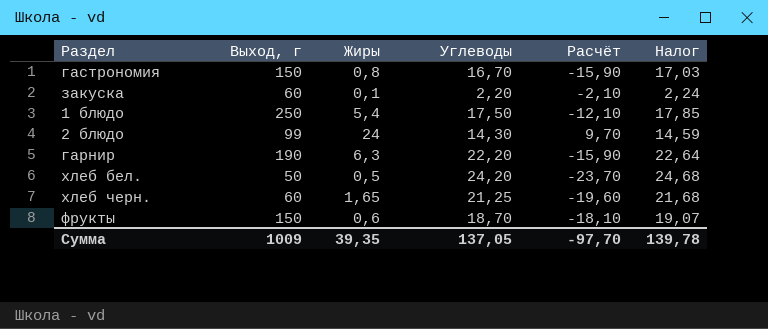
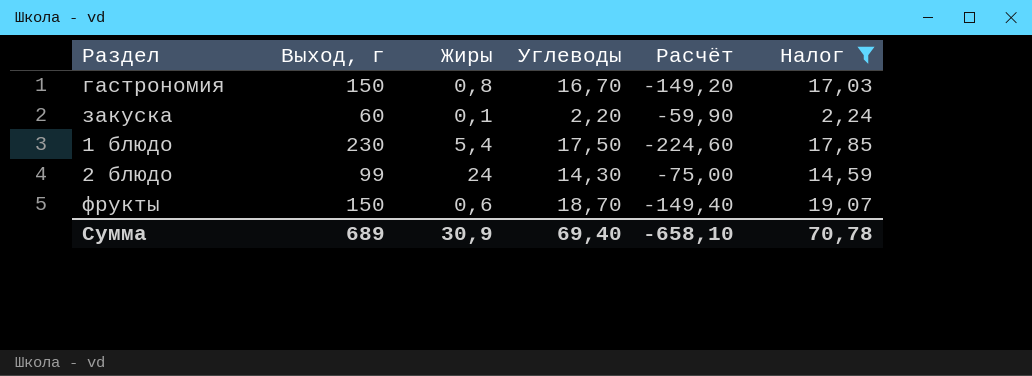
filter: none -> Налог <= 19,07
column Расчёт | formula: [Жиры] - [Углеводы] -> [Жиры] - [Выход, г]
1 блюдо | Выход, г: 250 -> 230
Сумма | Выход, г: 1009 -> 689
Сумма | Жиры: 39,35 -> 30,9
Сумма | Углеводы: 137,05 -> 69,40
Сумма | Расчёт: -97,70 -> -658,10
Сумма | Налог: 139,78 -> 70,78

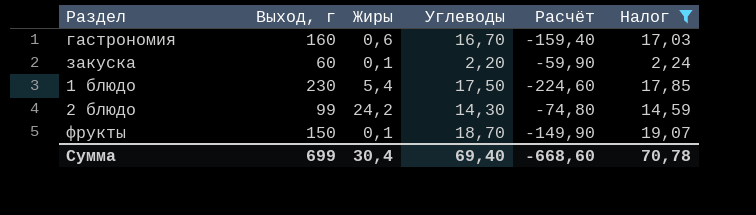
гастрономия | Выход, г: 150 -> 160
гастрономия | Жиры: 0,8 -> 0,6
гастрономия | Расчёт: -149,20 -> -159,40
2 блюдо | Жиры: 24 -> 24,2
2 блюдо | Расчёт: -75,00 -> -74,80
фрукты | Жиры: 0,6 -> 0,1
фрукты | Расчёт: -149,40 -> -149,90
Сумма | Выход, г: 689 -> 699
Сумма | Жиры: 30,9 -> 30,4
Сумма | Расчёт: -658,10 -> -668,60

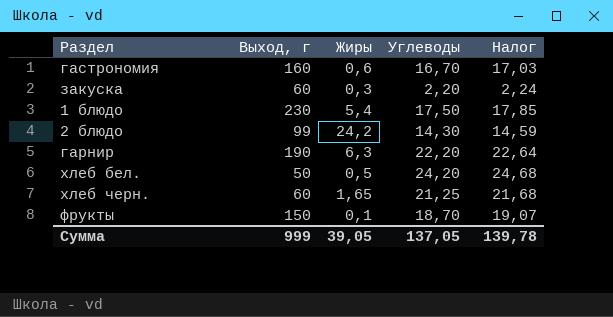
filter: Налог <= 19,07 -> none
column Расчёт | formula: [Жиры] - [Выход, г] -> none
закуска | Жиры: 0,1 -> 0,3
Сумма | Выход, г: 699 -> 999
Сумма | Жиры: 30,4 -> 39,05
Сумма | Углеводы: 69,40 -> 137,05
Сумма | Налог: 70,78 -> 139,78

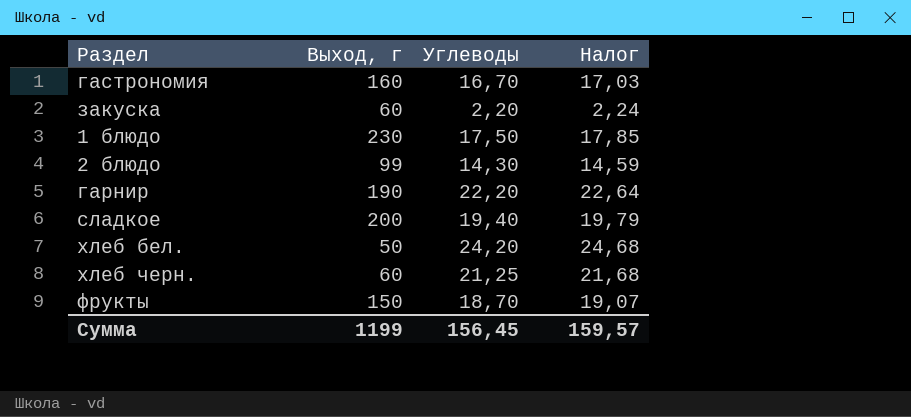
column Жиры | position: 3 -> none
row сладкое: none -> 200 | 19,40 | 19,79
Сумма | Выход, г: 999 -> 1199
Сумма | Углеводы: 137,05 -> 156,45
Сумма | Налог: 139,78 -> 159,57

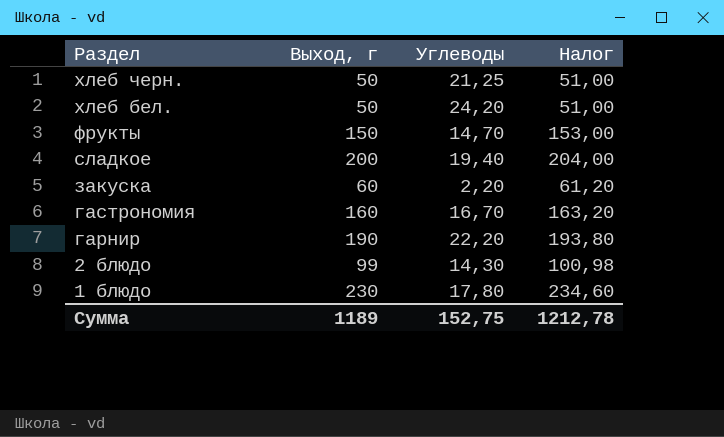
row order: none -> Раздел descending
column Налог | formula: [Углеводы] * 1,02 -> [Выход, г] * 1,02
хлеб черн. | Выход, г: 60 -> 50
фрукты | Углеводы: 18,70 -> 14,70
1 блюдо | Углеводы: 17,50 -> 17,80
Сумма | Выход, г: 1199 -> 1189
Сумма | Углеводы: 156,45 -> 152,75
Сумма | Налог: 159,57 -> 1212,78

